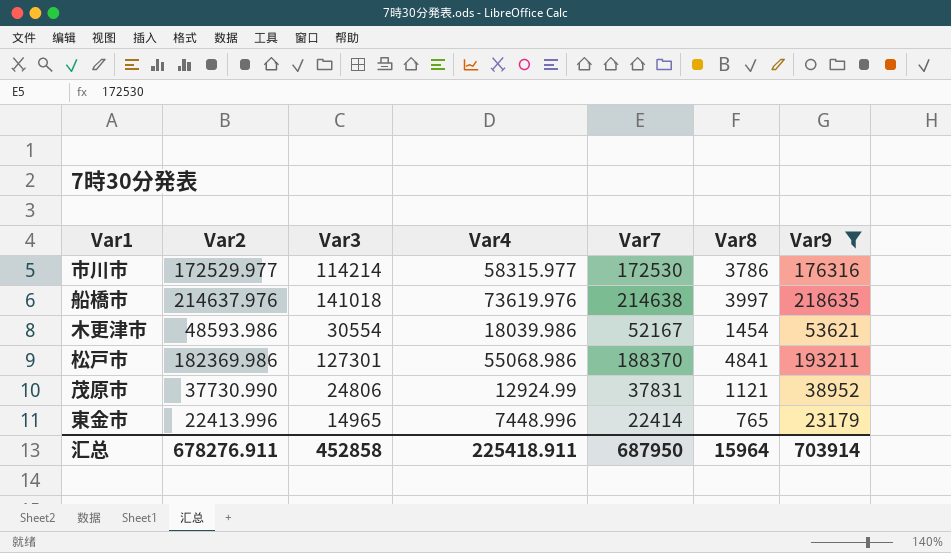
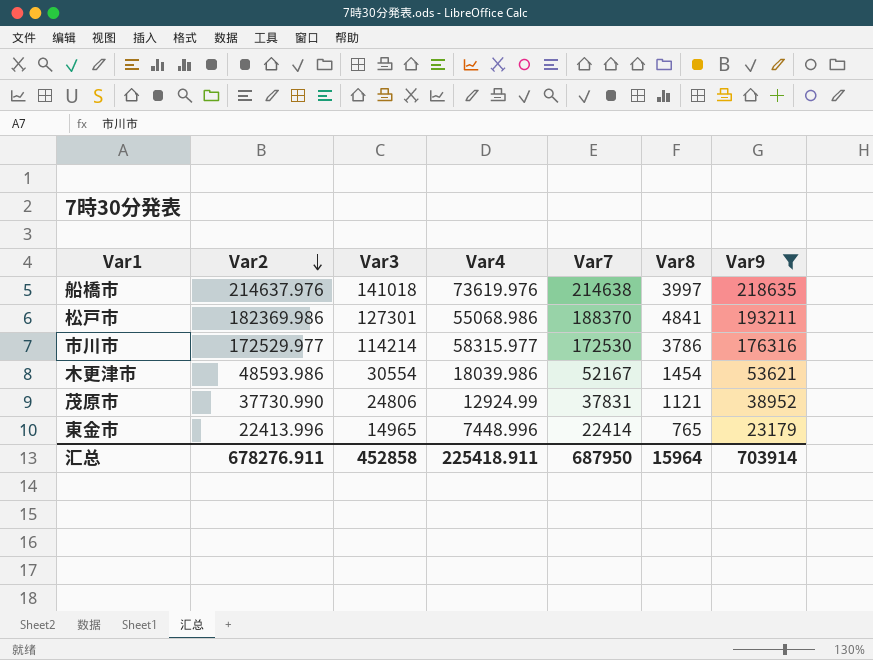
row order: none -> Var2 descending

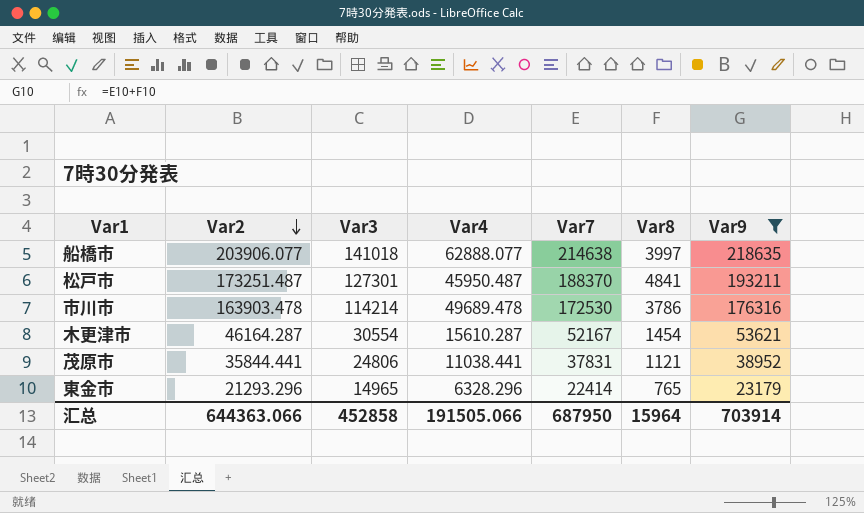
船橋市 | Var2: 214637.976 -> 203906.077
船橋市 | Var4: 73619.976 -> 62888.077
松戸市 | Var2: 182369.986 -> 173251.487
松戸市 | Var4: 55068.986 -> 45950.487
市川市 | Var2: 172529.977 -> 163903.478
市川市 | Var4: 58315.977 -> 49689.478
木更津市 | Var2: 48593.986 -> 46164.287
木更津市 | Var4: 18039.986 -> 15610.287
茂原市 | Var2: 37730.990 -> 35844.441
茂原市 | Var4: 12924.99 -> 11038.441
東金市 | Var2: 22413.996 -> 21293.296
東金市 | Var4: 7448.996 -> 6328.296
汇总 | Var2: 678276.911 -> 644363.066
汇总 | Var4: 225418.911 -> 191505.066

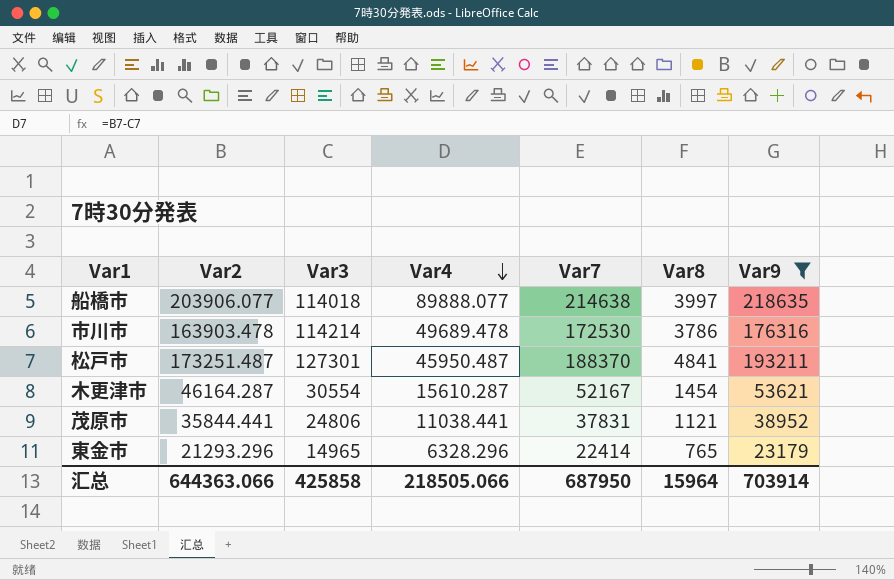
row order: Var2 descending -> Var4 descending
船橋市 | Var3: 141018 -> 114018
船橋市 | Var4: 62888.077 -> 89888.077
汇总 | Var3: 452858 -> 425858
汇总 | Var4: 191505.066 -> 218505.066

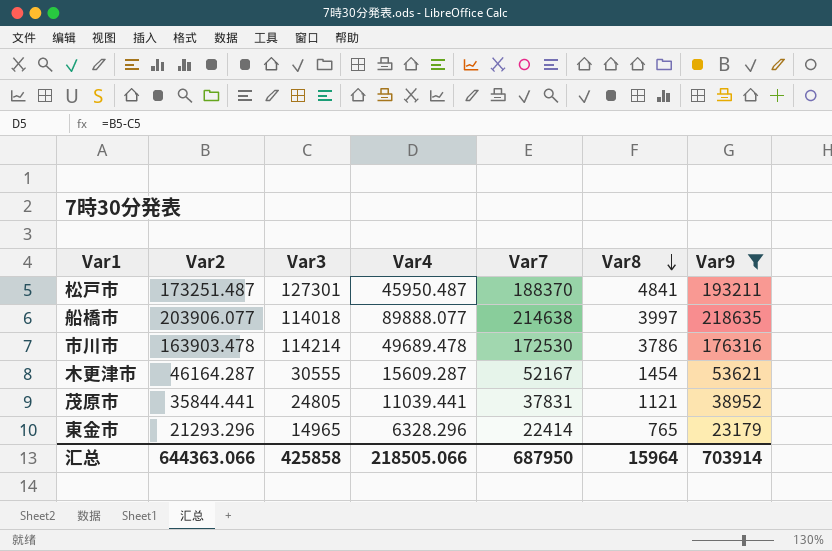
row order: Var4 descending -> Var8 descending
木更津市 | Var3: 30554 -> 30555
木更津市 | Var4: 15610.287 -> 15609.287
茂原市 | Var3: 24806 -> 24805
茂原市 | Var4: 11038.441 -> 11039.441

